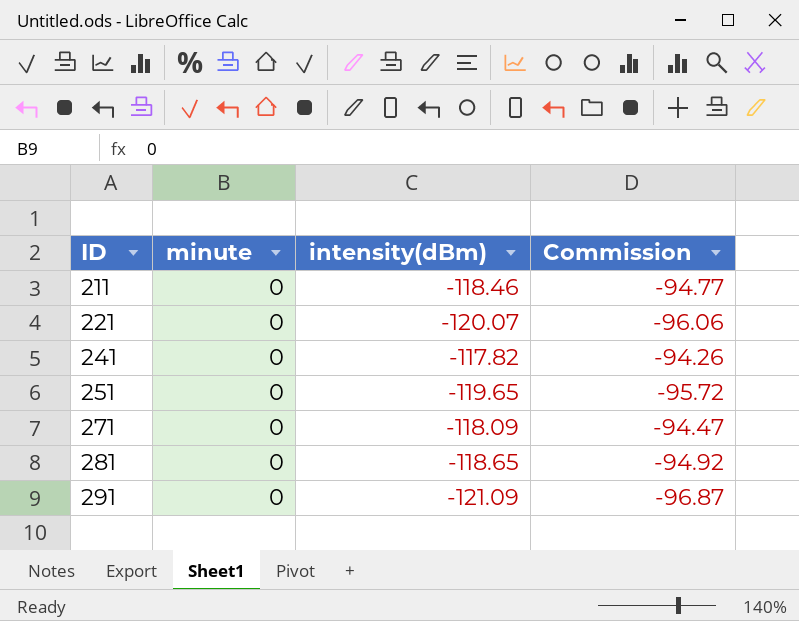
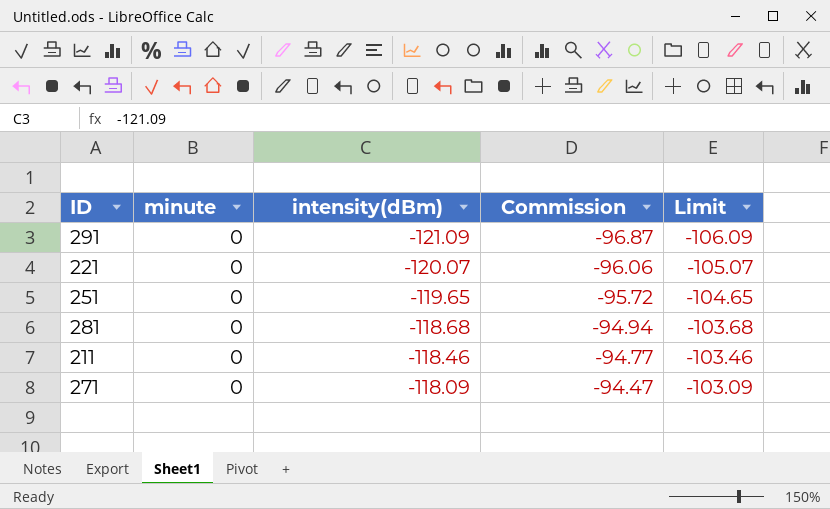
row order: ID ascending -> intensity(dBm) ascending
column Limit | formula: none -> [intensity(dBm)] + 15
row 241: 0 | -117.82 | -94.26 -> none
281 | intensity(dBm): -118.65 -> -118.68
281 | Commission: -94.92 -> -94.94

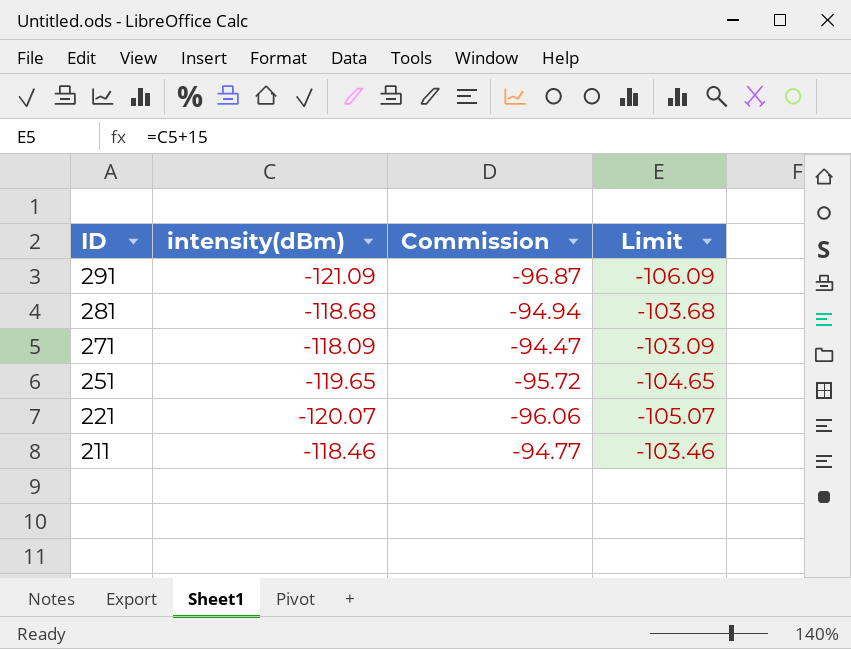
row order: intensity(dBm) ascending -> ID descending
column minute | position: 2 -> none

